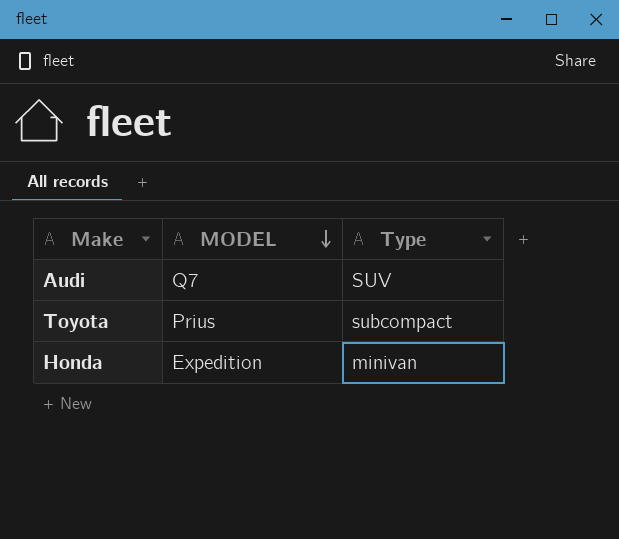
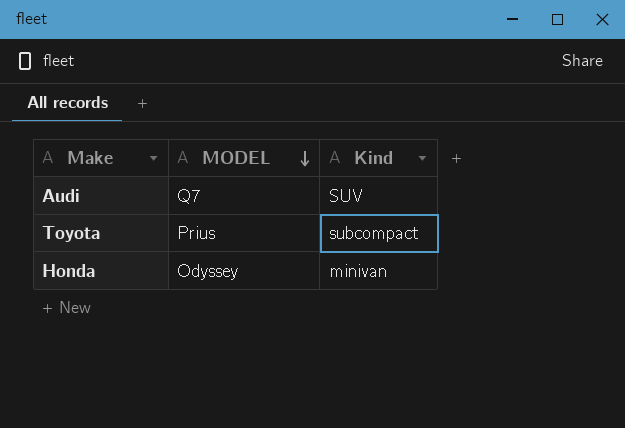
column name: Type -> Kind
Honda | MODEL: Expedition -> Odyssey

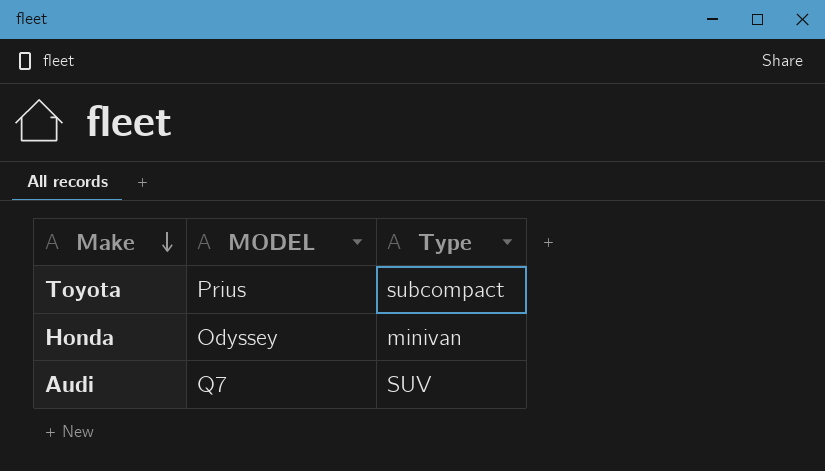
row order: MODEL descending -> Make descending
column name: Kind -> Type

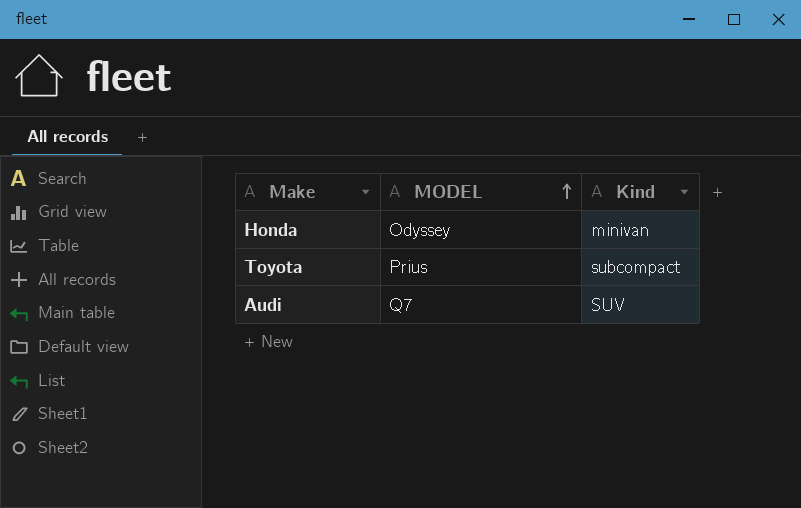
row order: Make descending -> MODEL ascending
column name: Type -> Kind

